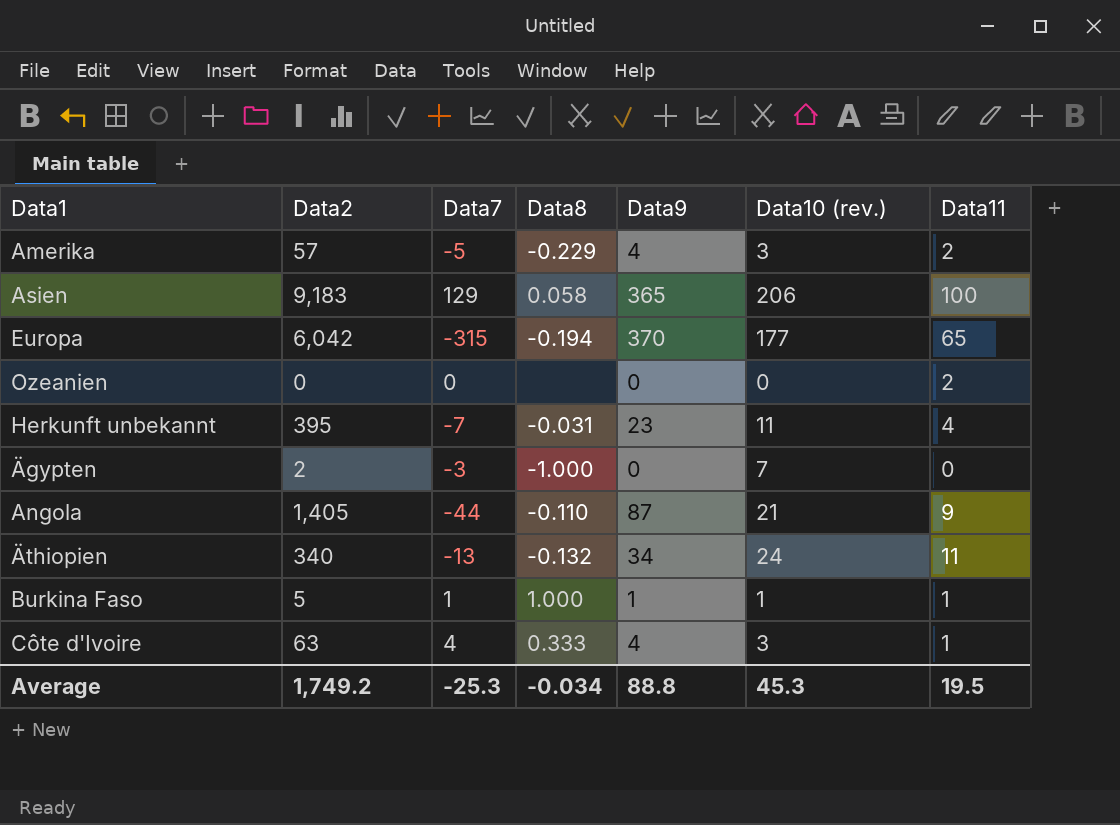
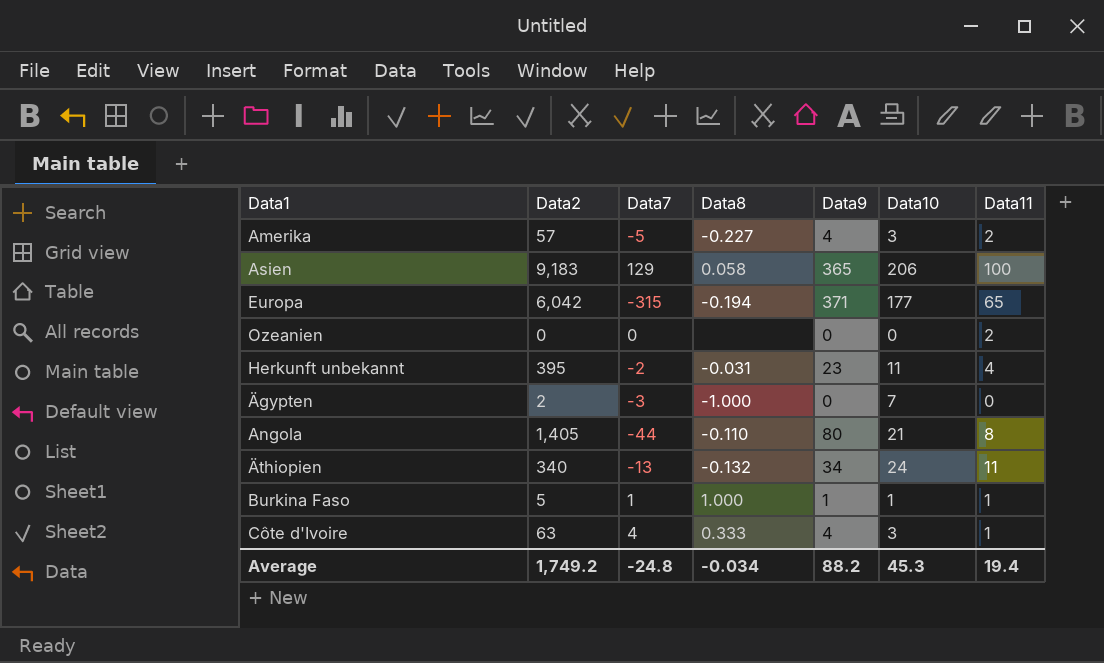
column name: Data10 (rev.) -> Data10
Amerika | Data8: -0.229 -> -0.227
Europa | Data9: 370 -> 371
Herkunft unbekannt | Data7: -7 -> -2
Angola | Data9: 87 -> 80
Angola | Data11: 9 -> 8
Average | Data7: -25.3 -> -24.8
Average | Data9: 88.8 -> 88.2
Average | Data11: 19.5 -> 19.4

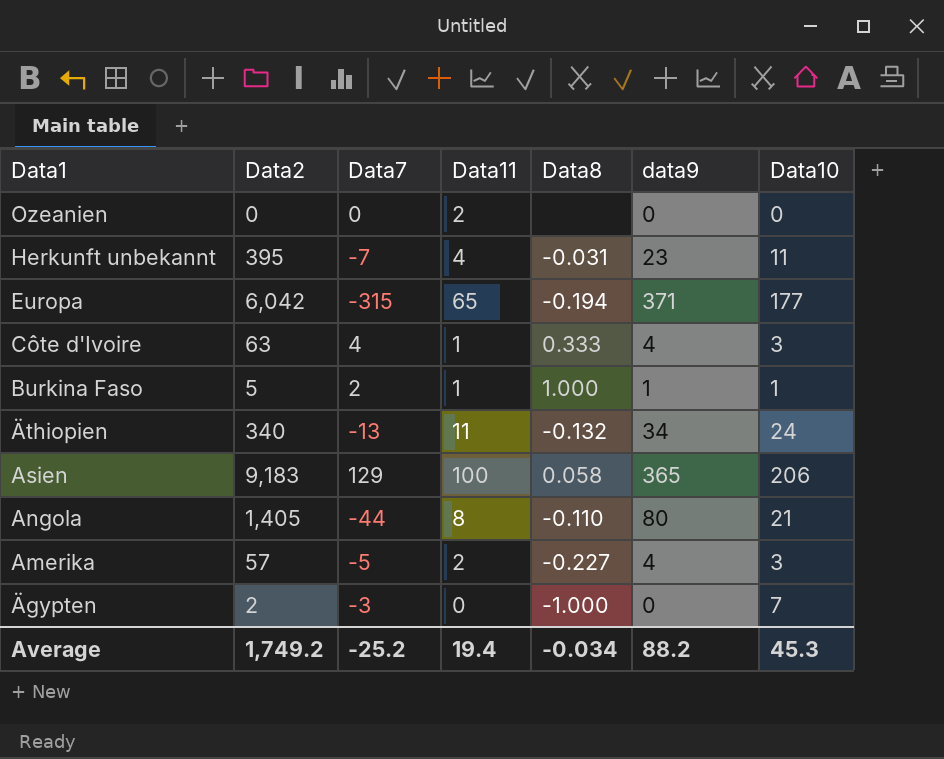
row order: none -> Data1 descending
column Data11 | position: 7 -> 4
column name: Data9 -> data9
Herkunft unbekannt | Data7: -2 -> -7
Burkina Faso | Data7: 1 -> 2
Average | Data7: -24.8 -> -25.2

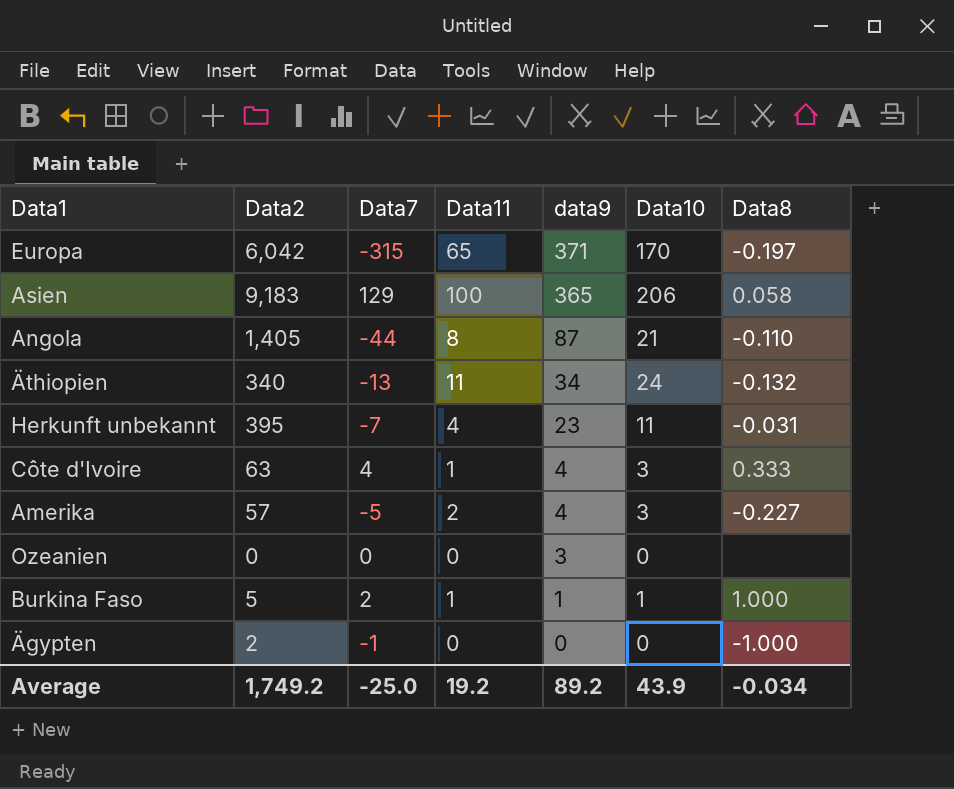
row order: Data1 descending -> data9 descending
column Data8 | position: 5 -> 7
Europa | Data10: 177 -> 170
Europa | Data8: -0.194 -> -0.197
Angola | data9: 80 -> 87
Ozeanien | Data11: 2 -> 0
Ozeanien | data9: 0 -> 3
Ägypten | Data7: -3 -> -1
Ägypten | Data10: 7 -> 0
Average | Data7: -25.2 -> -25.0
Average | Data11: 19.4 -> 19.2
Average | data9: 88.2 -> 89.2
Average | Data10: 45.3 -> 43.9

